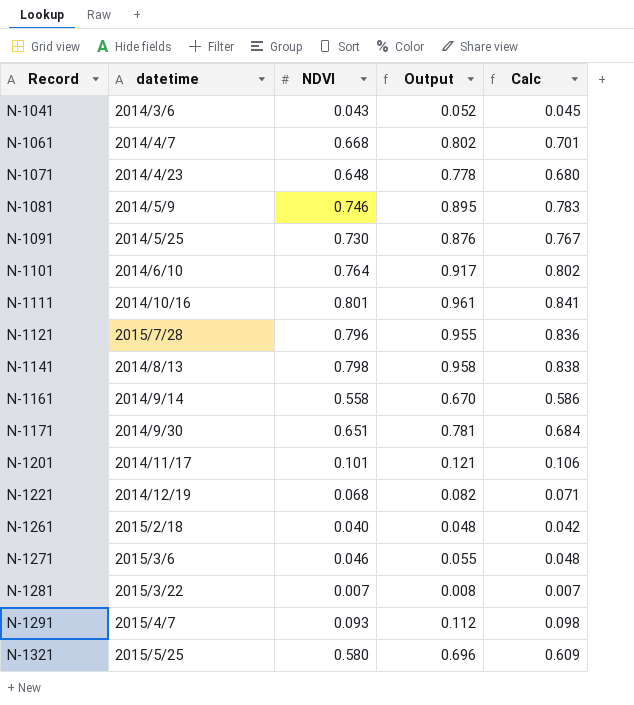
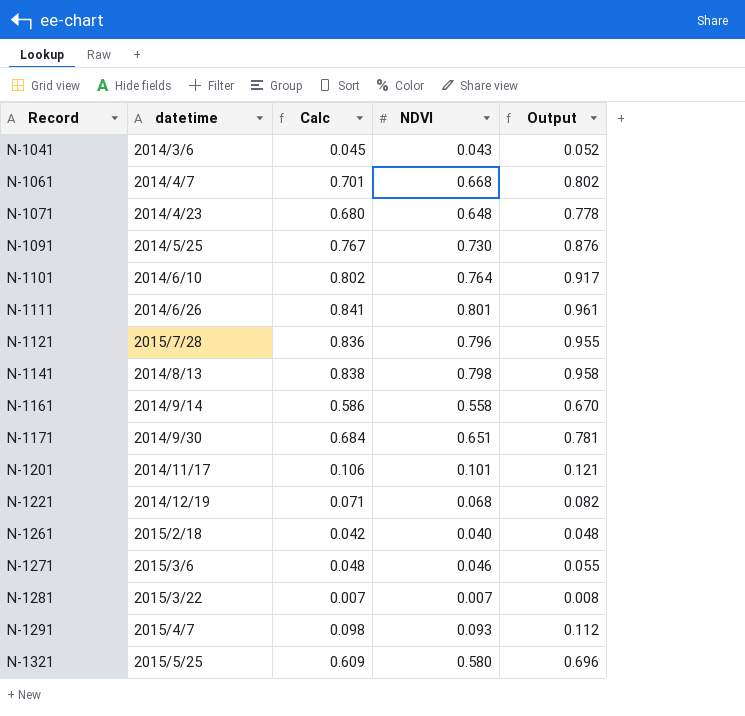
column Calc | position: 5 -> 3
row N-1081: 2014/5/9 | 0.746 | 0.895 | 0.783 -> none
N-1111 | datetime: 2014/10/16 -> 2014/6/26

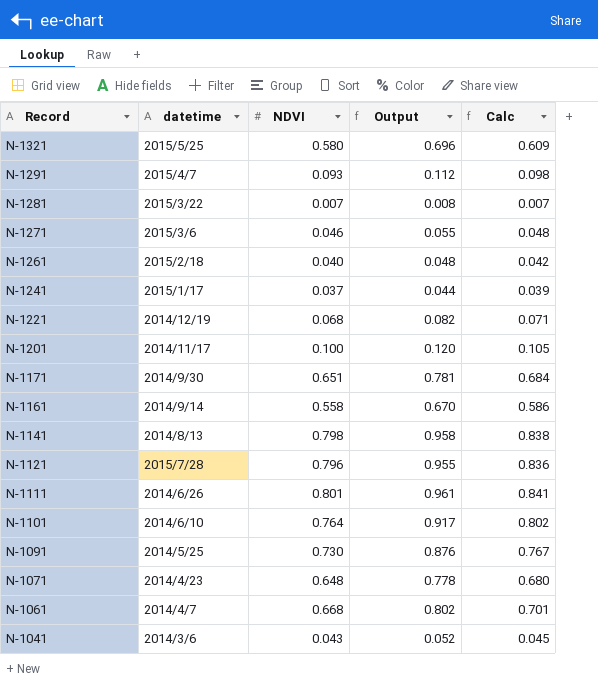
row order: Record ascending -> Record descending
column Calc | position: 3 -> 5
row N-1241: none -> 2015/1/17 | 0.037 | 0.044 | 0.039
N-1201 | NDVI: 0.101 -> 0.100
N-1201 | Output: 0.121 -> 0.120
N-1201 | Calc: 0.106 -> 0.105

